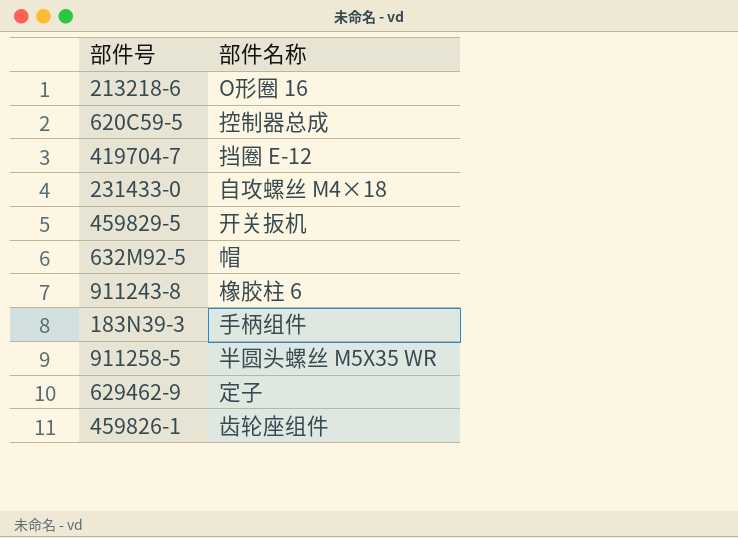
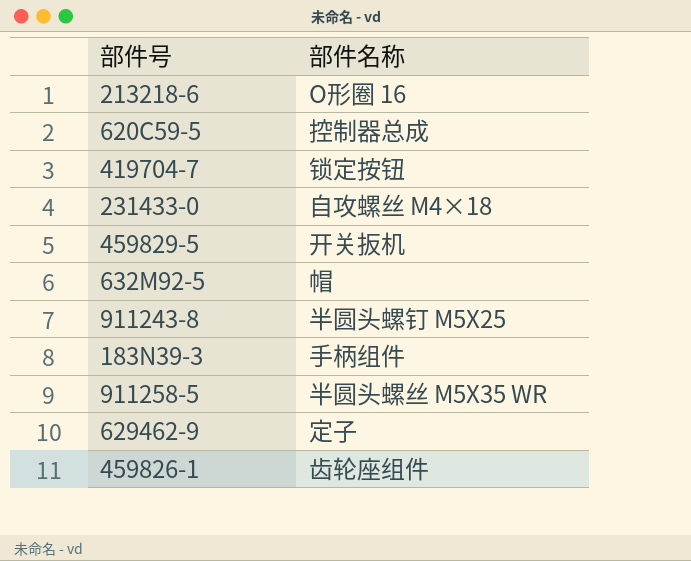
419704-7 | 部件名称: 挡圈 E-12 -> 锁定按钮
911243-8 | 部件名称: 橡胶柱 6 -> 半圆头螺钉 M5X25

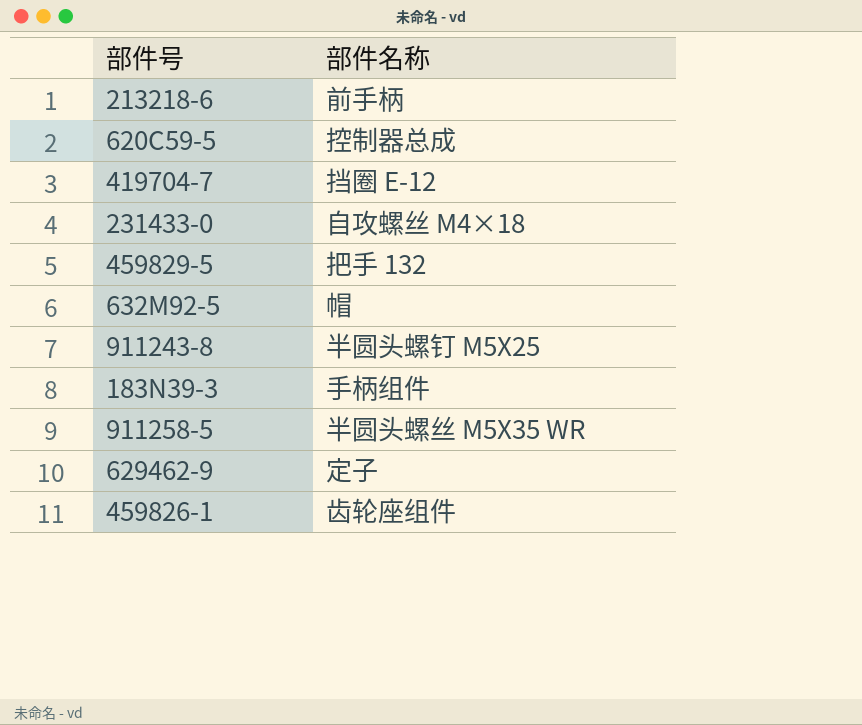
213218-6 | 部件名称: O形圈 16 -> 前手柄
419704-7 | 部件名称: 锁定按钮 -> 挡圈 E-12
459829-5 | 部件名称: 开关扳机 -> 把手 132

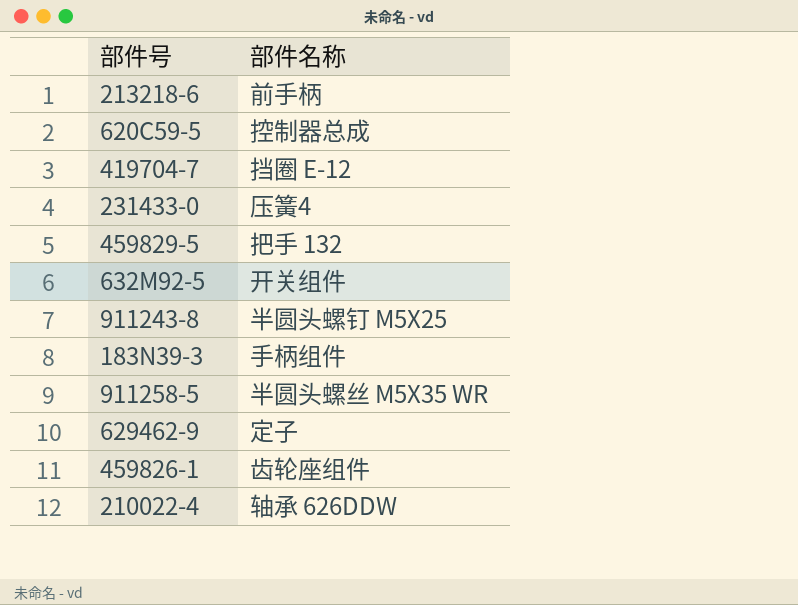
231433-0 | 部件名称: 自攻螺丝 M4×18 -> 压簧4
632M92-5 | 部件名称: 帽 -> 开关组件
row 210022-4: none -> 轴承 626DDW

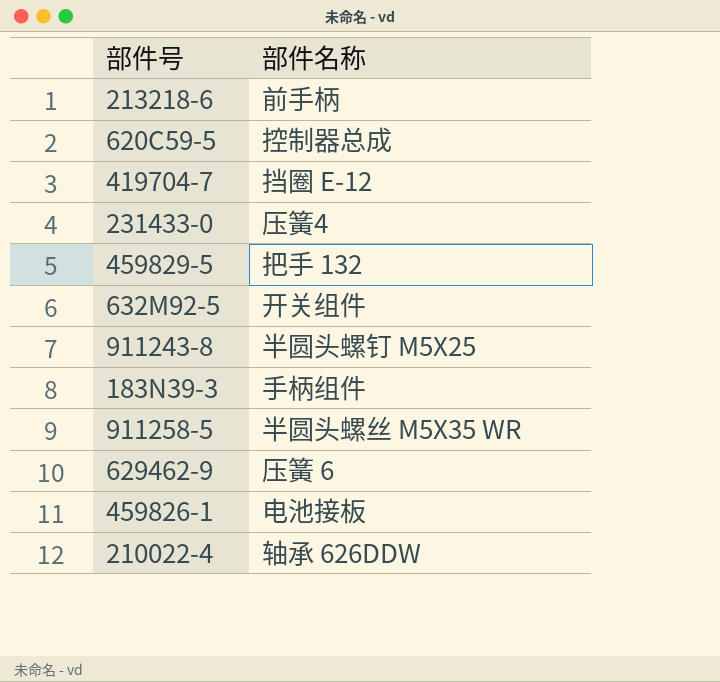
629462-9 | 部件名称: 定子 -> 压簧 6
459826-1 | 部件名称: 齿轮座组件 -> 电池接板

